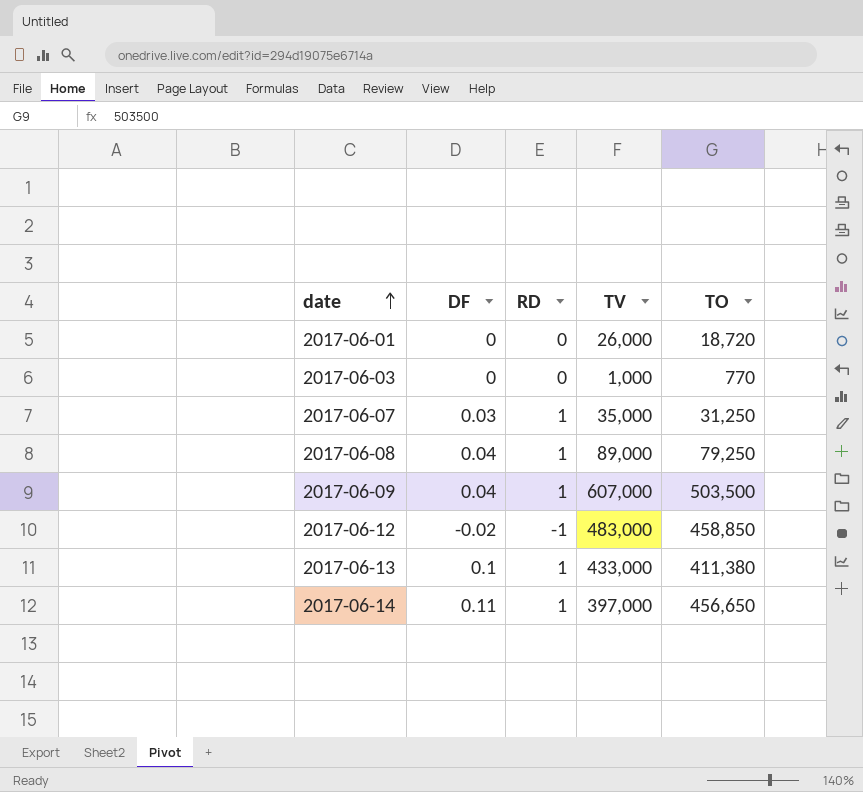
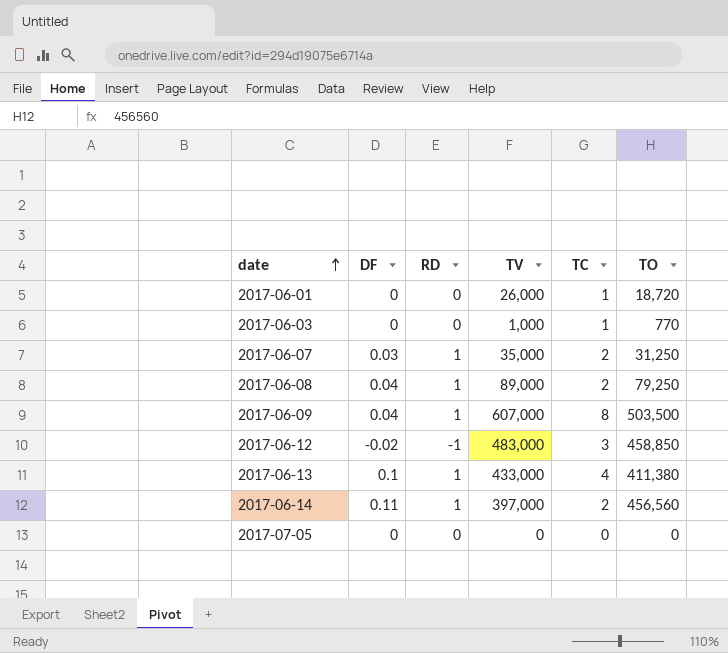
column TC | position: none -> 5
2017-06-14 | TO: 456,650 -> 456,560
row 2017-07-05: none -> 0 | 0 | 0 | 0 | 0

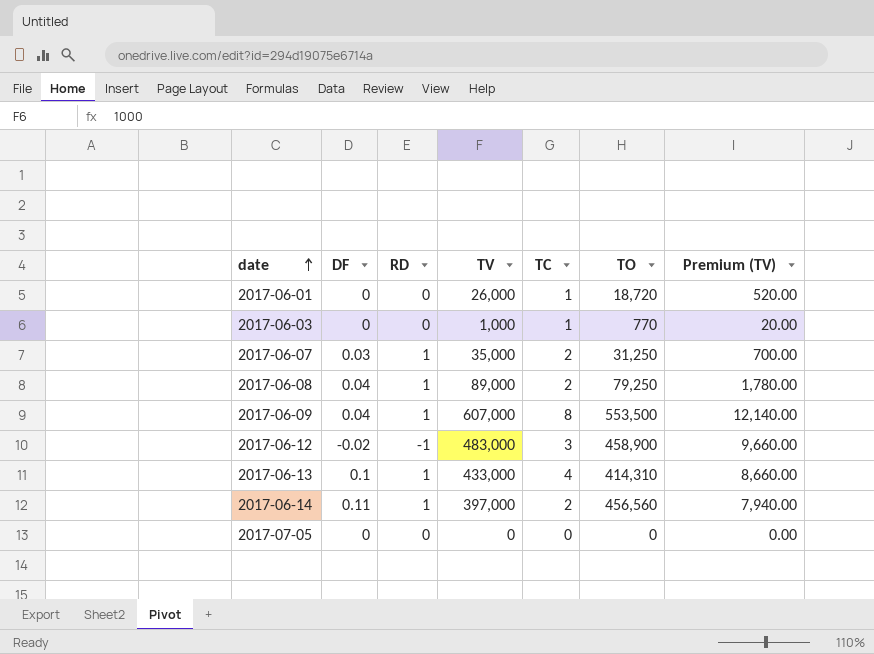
column Premium (TV) | formula: none -> [TV] * 0.02
2017-06-09 | TO: 503,500 -> 553,500
2017-06-12 | TO: 458,850 -> 458,900
2017-06-13 | TO: 411,380 -> 414,310

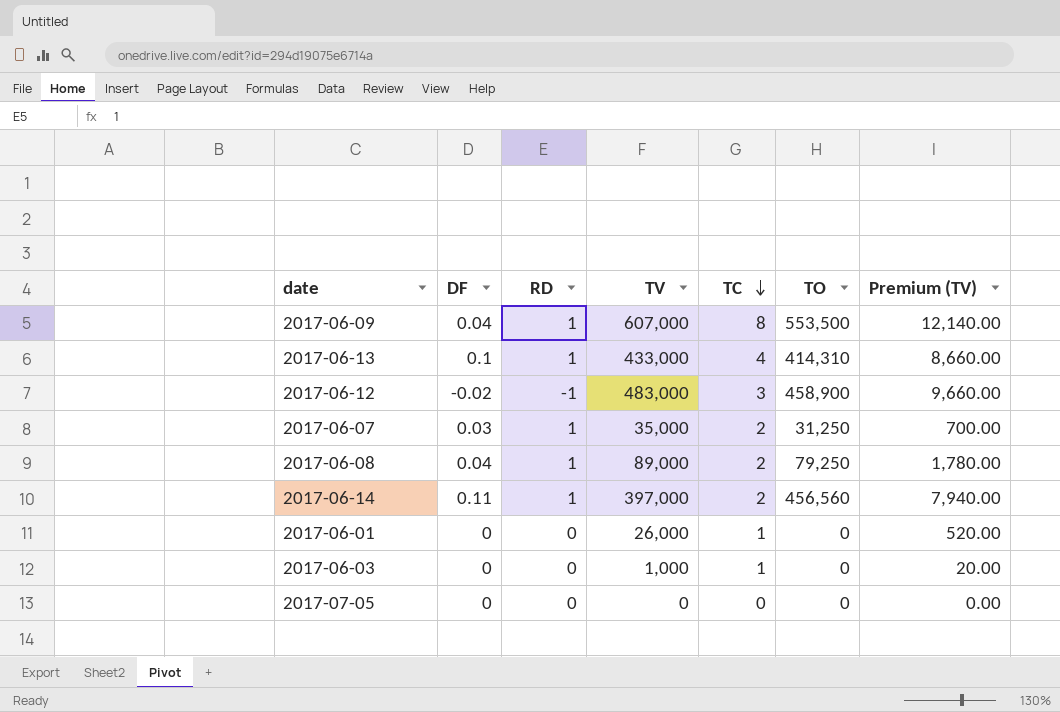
row order: date ascending -> TC descending
2017-06-01 | TO: 18,720 -> 0
2017-06-03 | TO: 770 -> 0

